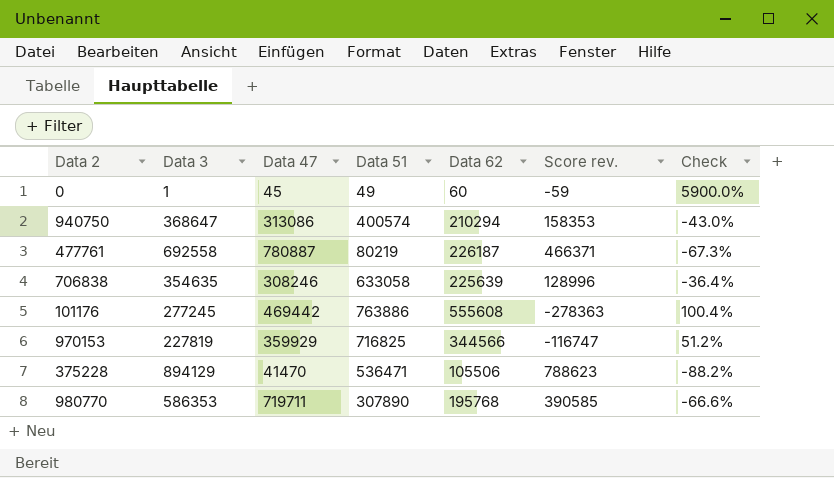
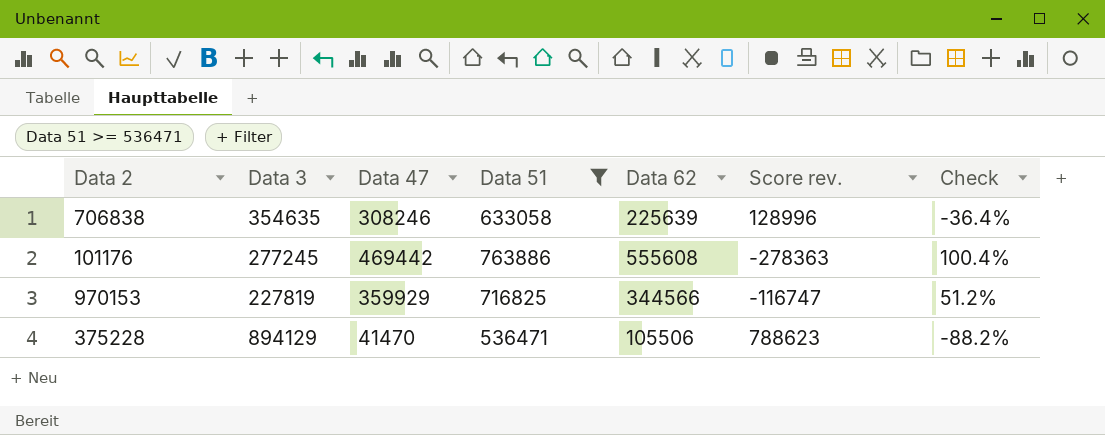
filter: none -> Data 51 >= 536471

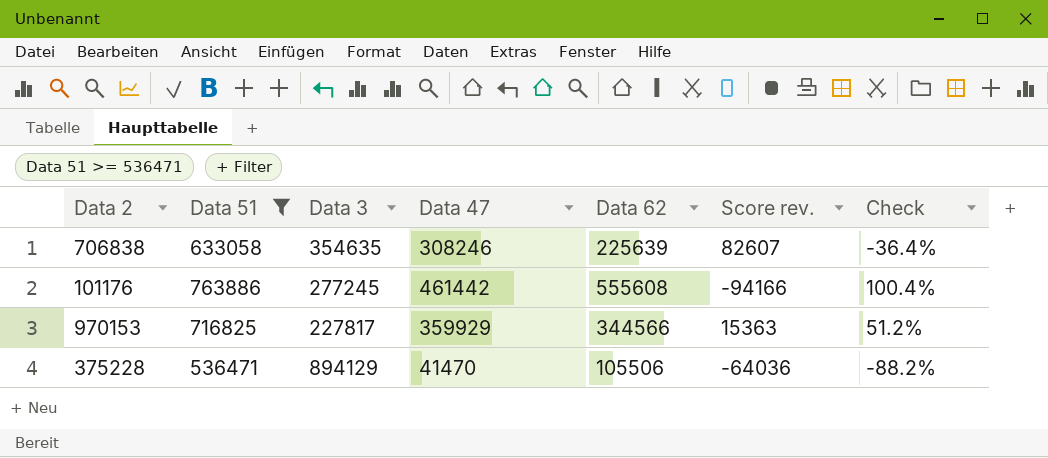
column Data 51 | position: 4 -> 2
column Score rev. | formula: [Data 3] - [Data 62] -> [Data 47] - [Data 62]
101176 | Data 47: 469442 -> 461442
970153 | Data 3: 227819 -> 227817

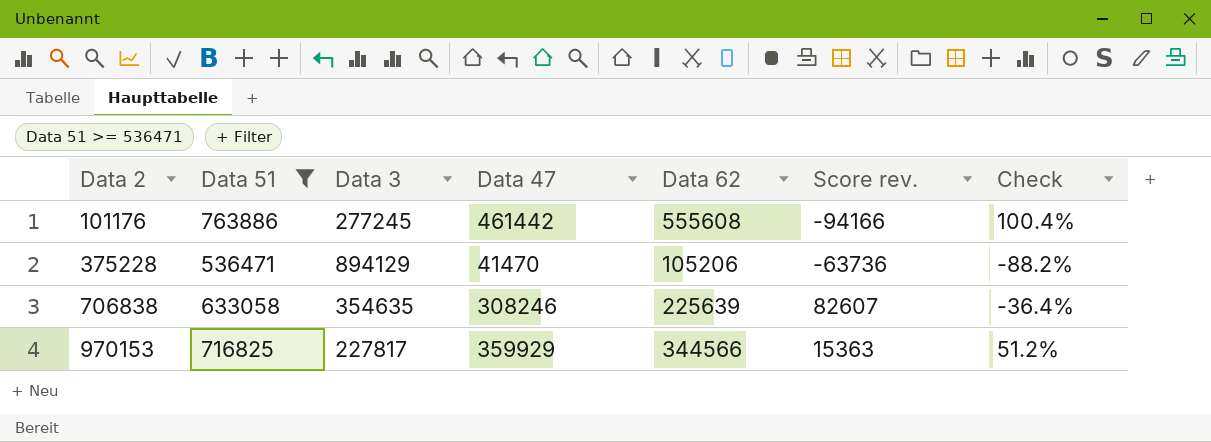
row order: none -> Data 2 ascending
375228 | Data 62: 105506 -> 105206
375228 | Score rev.: -64036 -> -63736

